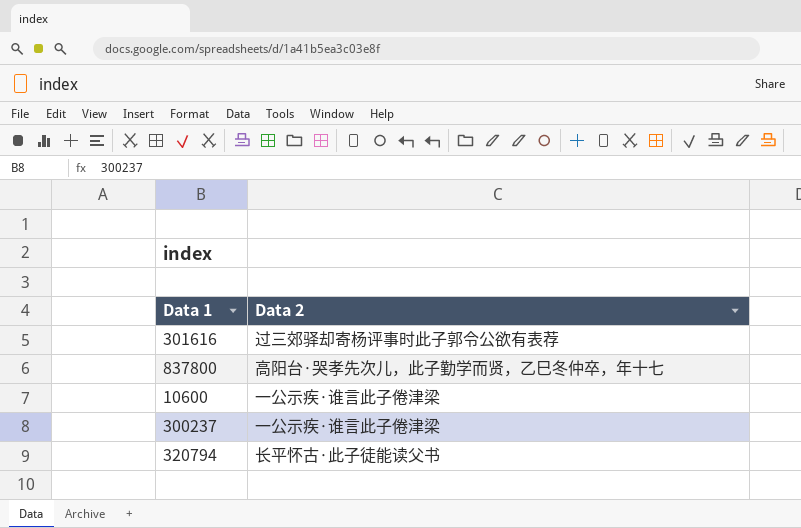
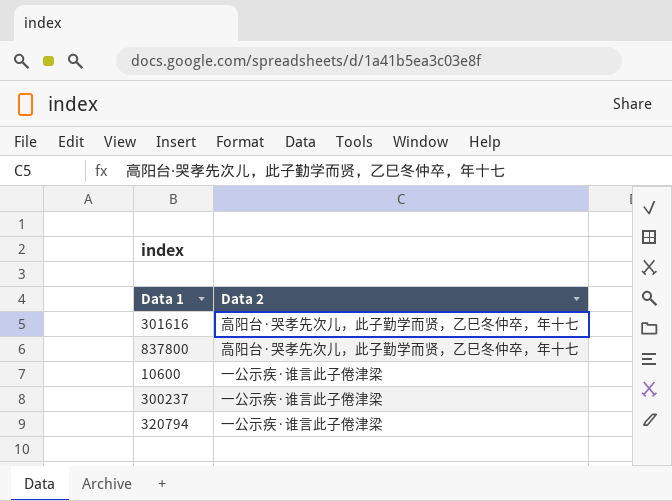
301616 | Data 2: 过三郊驿却寄杨评事时此子郭令公欲有表荐 -> 高阳台·哭孝先次儿，此子勤学而贤，乙巳冬仲卒，年十七
320794 | Data 2: 长平怀古·此子徒能读父书 -> 一公示疾·谁言此子倦津梁

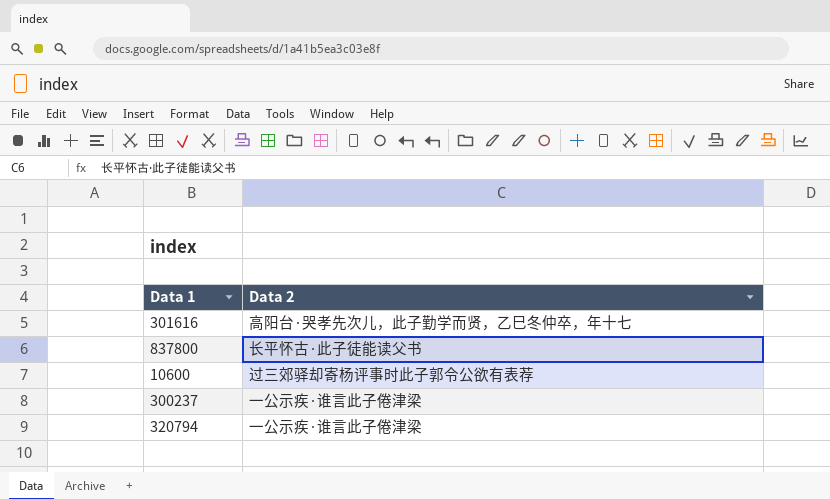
837800 | Data 2: 高阳台·哭孝先次儿，此子勤学而贤，乙巳冬仲卒，年十七 -> 长平怀古·此子徒能读父书
10600 | Data 2: 一公示疾·谁言此子倦津梁 -> 过三郊驿却寄杨评事时此子郭令公欲有表荐

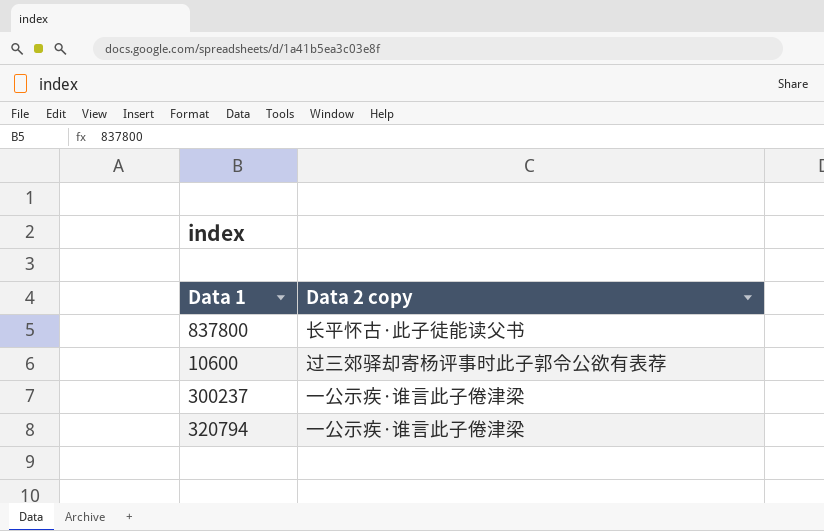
column name: Data 2 -> Data 2 copy
row 301616: 高阳台·哭孝先次儿，此子勤学而贤，乙巳冬仲卒，年十七 -> none

